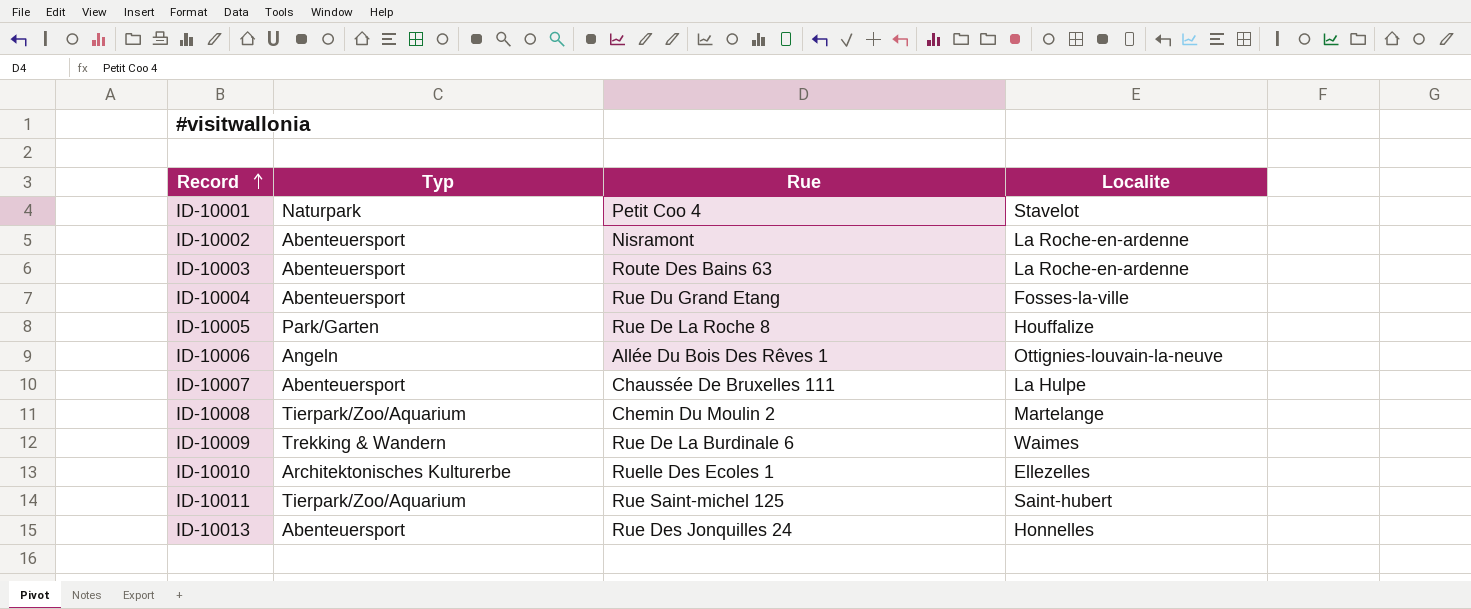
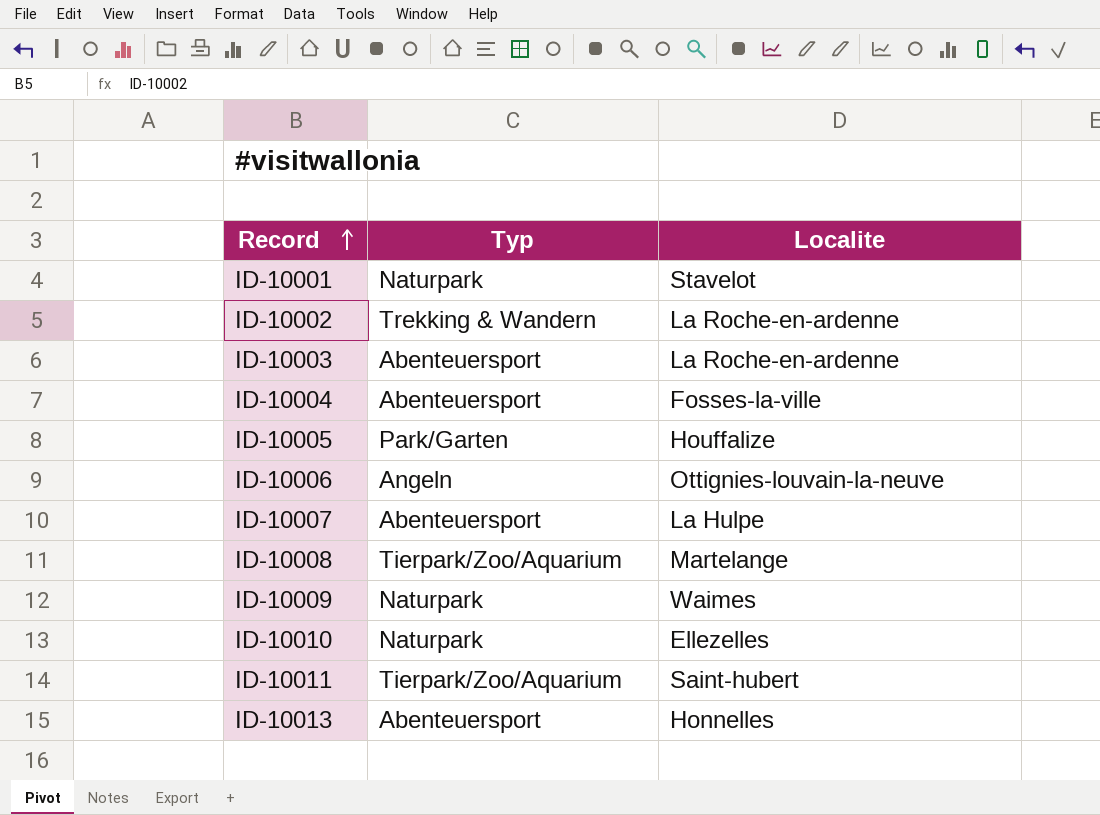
column Rue | position: 3 -> none
ID-10002 | Typ: Abenteuersport -> Trekking & Wandern
ID-10009 | Typ: Trekking & Wandern -> Naturpark
ID-10010 | Typ: Architektonisches Kulturerbe -> Naturpark

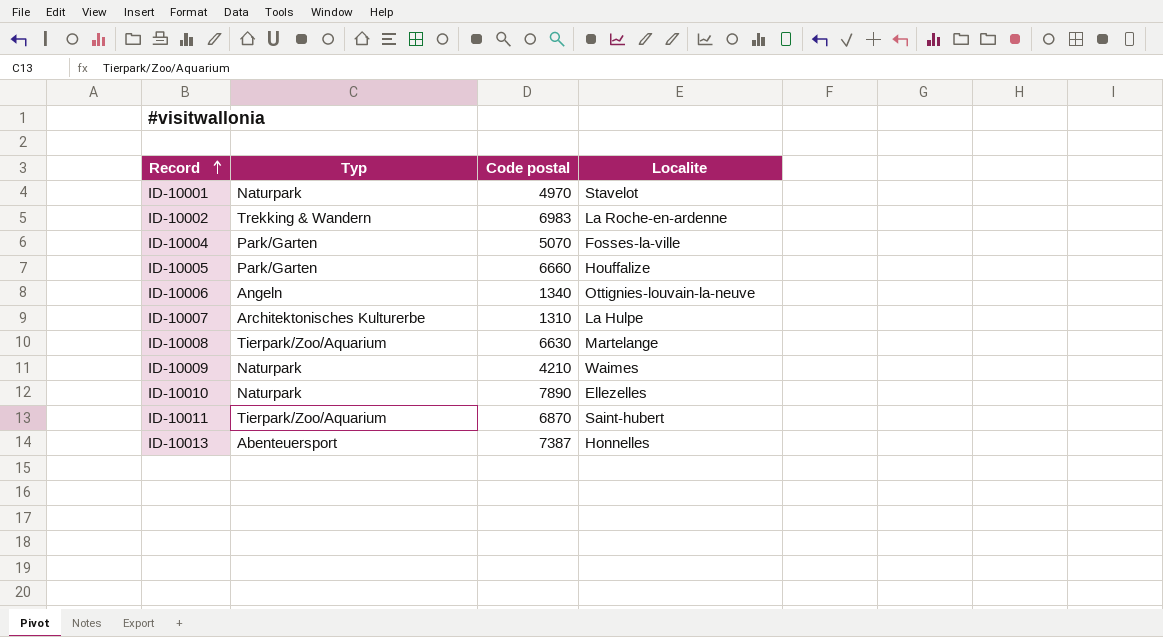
column Code postal | position: none -> 3
row ID-10003: Abenteuersport | La Roche-en-ardenne -> none
ID-10004 | Typ: Abenteuersport -> Park/Garten
ID-10007 | Typ: Abenteuersport -> Architektonisches Kulturerbe

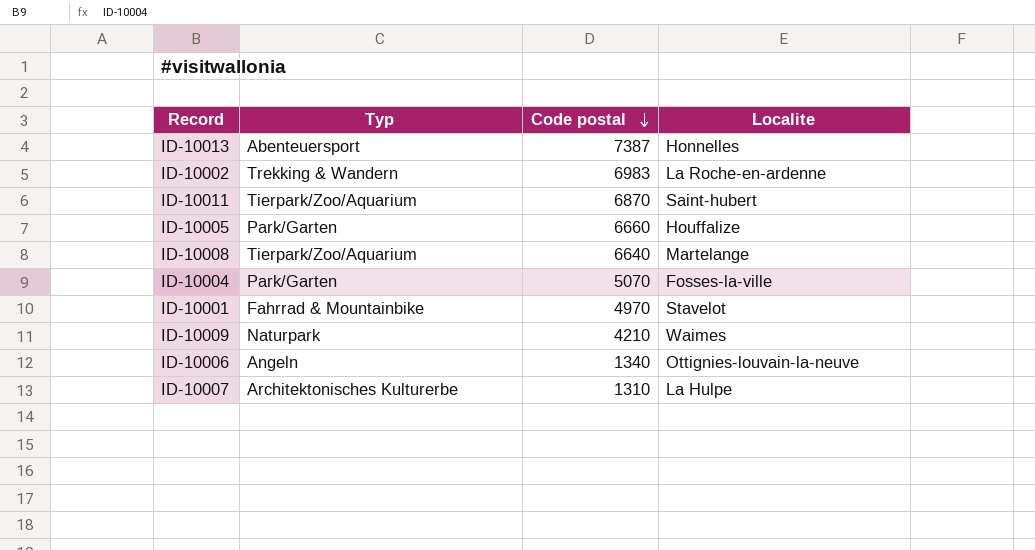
row order: Record ascending -> Code postal descending
row ID-10010: Naturpark | 7890 | Ellezelles -> none
ID-10008 | Code postal: 6630 -> 6640
ID-10001 | Typ: Naturpark -> Fahrrad & Mountainbike

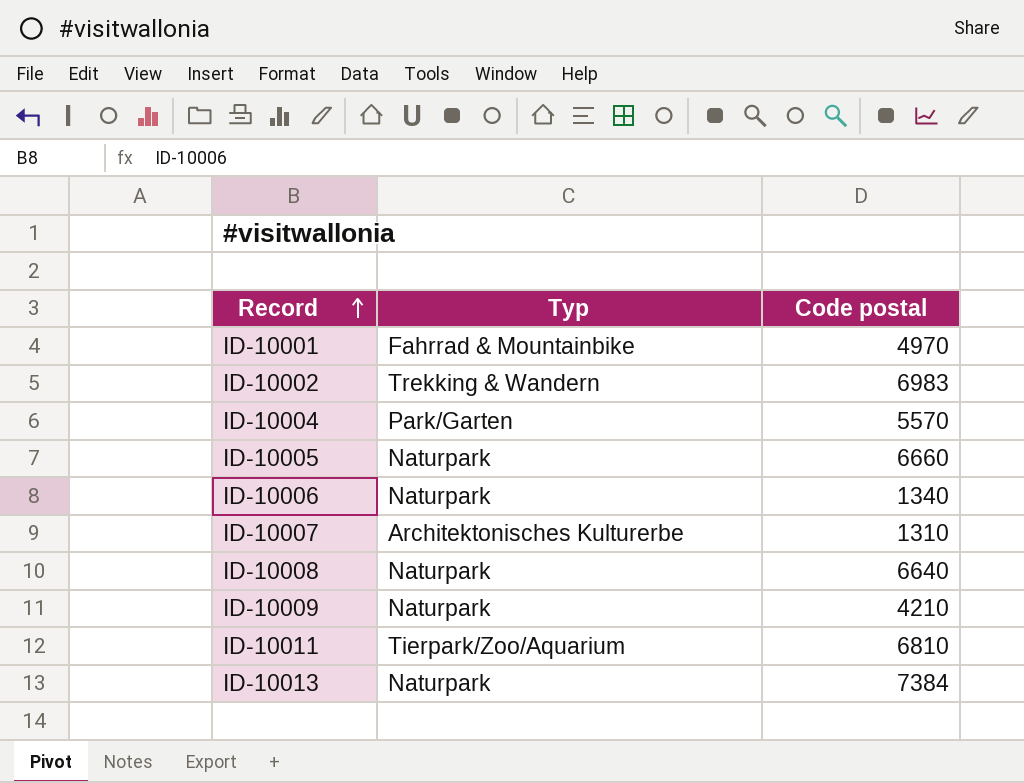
row order: Code postal descending -> Record ascending
column Localite | position: 4 -> none
ID-10004 | Code postal: 5070 -> 5570
ID-10005 | Typ: Park/Garten -> Naturpark
ID-10006 | Typ: Angeln -> Naturpark
ID-10008 | Typ: Tierpark/Zoo/Aquarium -> Naturpark
ID-10011 | Code postal: 6870 -> 6810
ID-10013 | Typ: Abenteuersport -> Naturpark
ID-10013 | Code postal: 7387 -> 7384

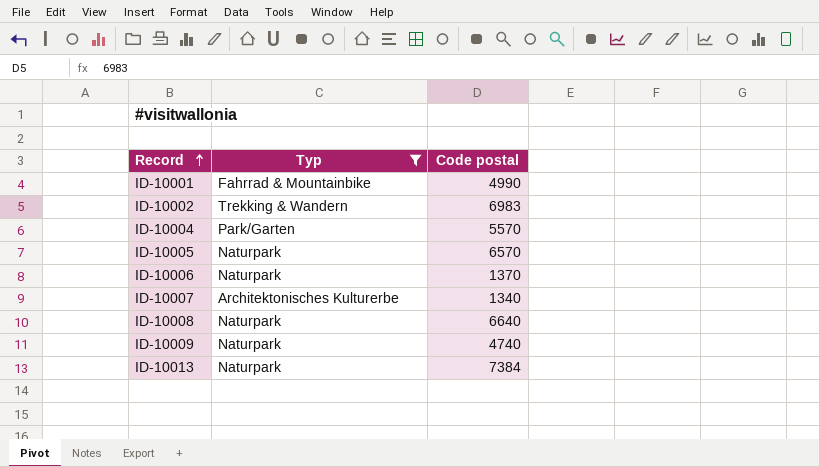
filter: none -> Typ != Tierpark/Zoo/Aquarium
ID-10001 | Code postal: 4970 -> 4990
ID-10005 | Code postal: 6660 -> 6570
ID-10006 | Code postal: 1340 -> 1370
ID-10007 | Code postal: 1310 -> 1340
ID-10009 | Code postal: 4210 -> 4740

